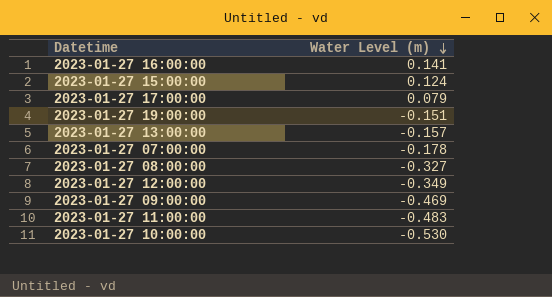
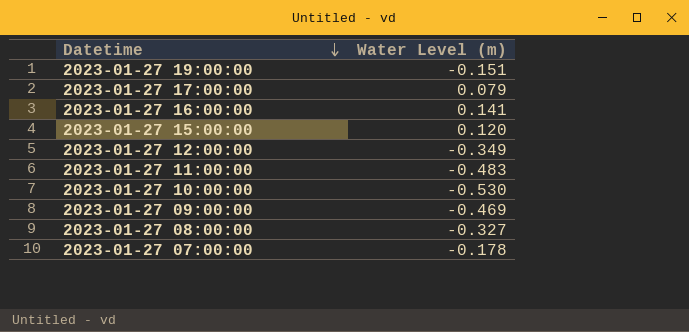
row order: Water Level (m) descending -> Datetime descending
row 2023-01-27 13:00:00: -0.157 -> none
2023-01-27 15:00:00 | Water Level (m): 0.124 -> 0.120

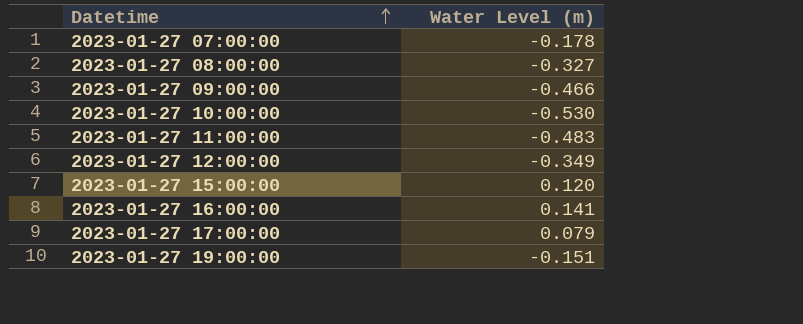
row order: Datetime descending -> Datetime ascending
2023-01-27 09:00:00 | Water Level (m): -0.469 -> -0.466

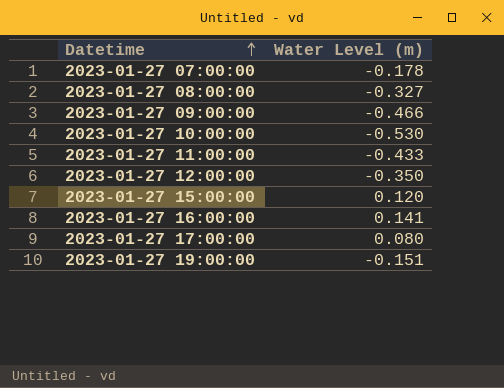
2023-01-27 11:00:00 | Water Level (m): -0.483 -> -0.433
2023-01-27 12:00:00 | Water Level (m): -0.349 -> -0.350
2023-01-27 17:00:00 | Water Level (m): 0.079 -> 0.080

